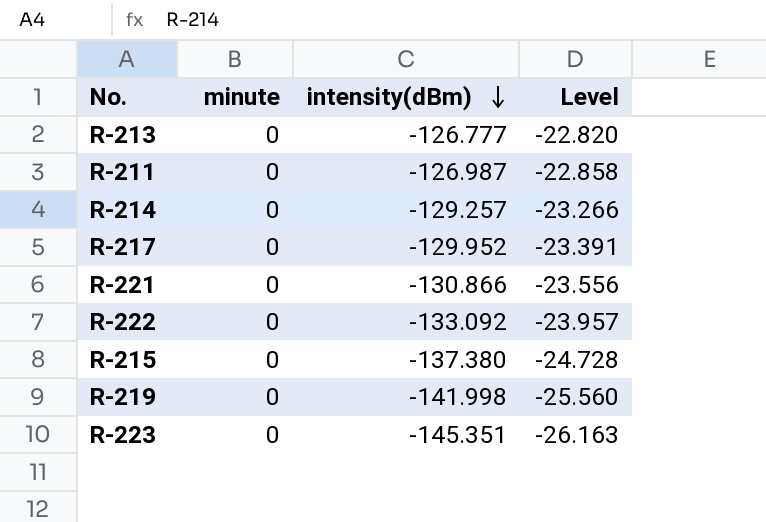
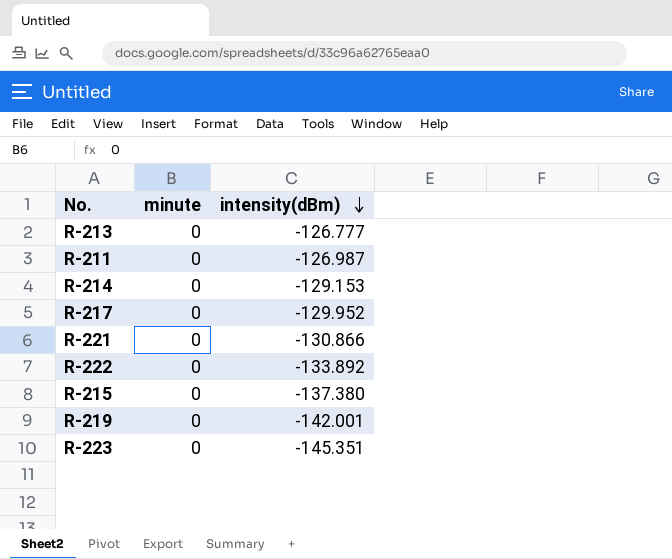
column Level | formula: [intensity(dBm)] * 0.18 -> none
R-214 | intensity(dBm): -129.257 -> -129.153
R-222 | intensity(dBm): -133.092 -> -133.892
R-219 | intensity(dBm): -141.998 -> -142.001

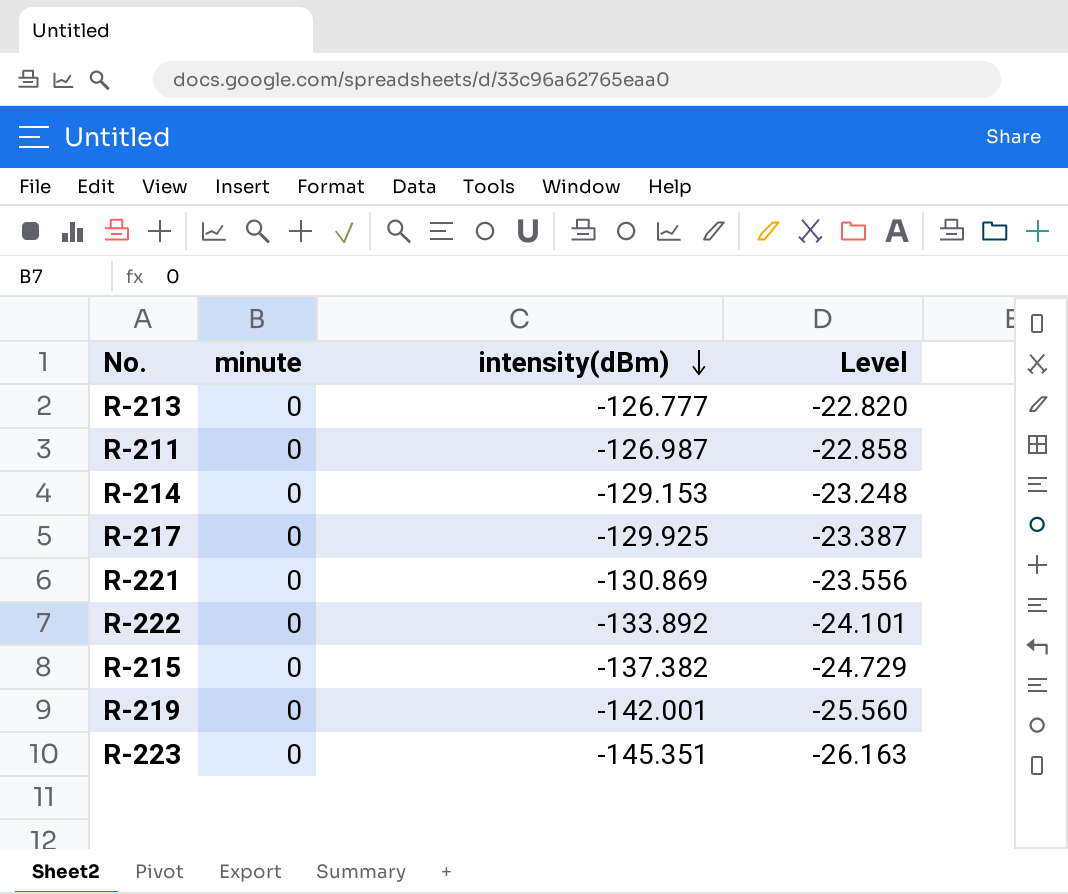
column Level | formula: none -> [intensity(dBm)] * 0.18
R-217 | intensity(dBm): -129.952 -> -129.925
R-221 | intensity(dBm): -130.866 -> -130.869
R-215 | intensity(dBm): -137.380 -> -137.382

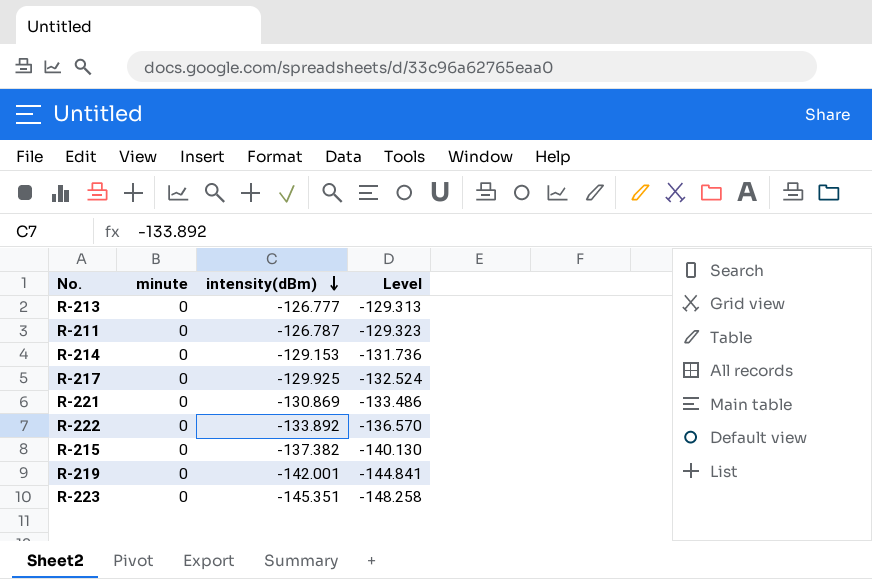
column Level | formula: [intensity(dBm)] * 0.18 -> [intensity(dBm)] * 1.02
R-211 | intensity(dBm): -126.987 -> -126.787

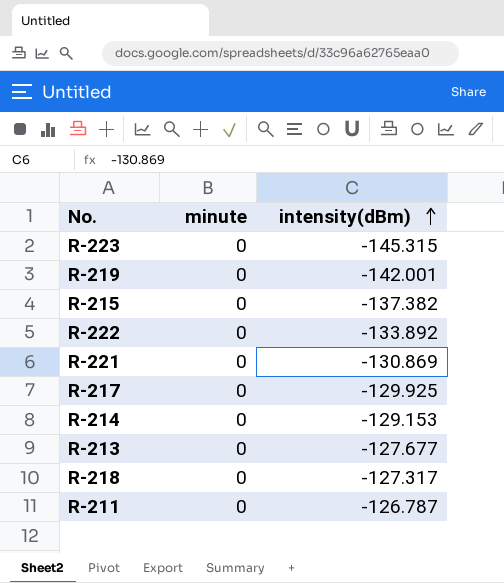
row order: intensity(dBm) descending -> intensity(dBm) ascending
column Level | formula: [intensity(dBm)] * 1.02 -> none
R-223 | intensity(dBm): -145.351 -> -145.315
R-213 | intensity(dBm): -126.777 -> -127.677
row R-218: none -> 0 | -127.317

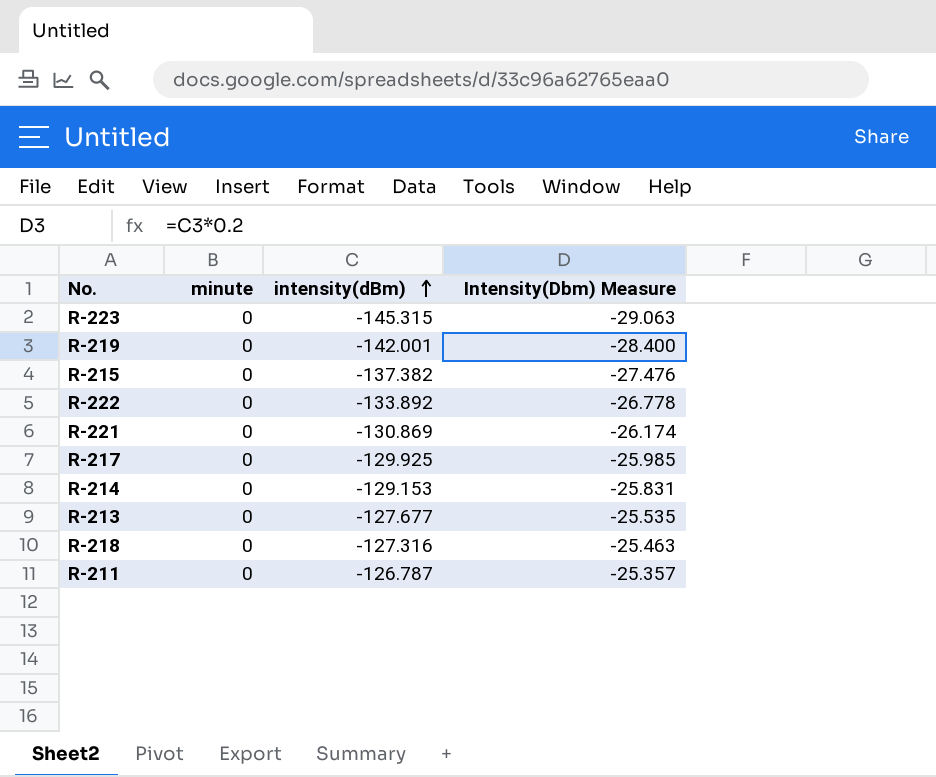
column Intensity(Dbm) Measure | formula: none -> [intensity(dBm)] * 0.2
R-218 | intensity(dBm): -127.317 -> -127.316

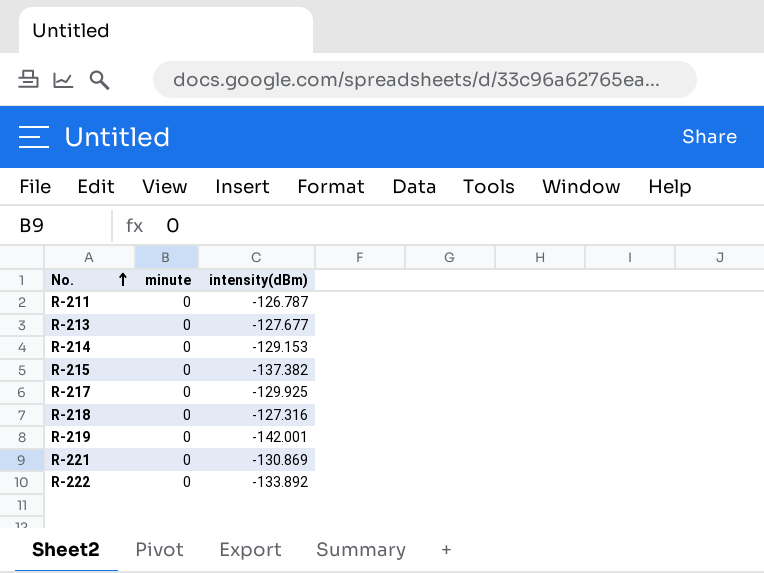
row order: intensity(dBm) ascending -> No. ascending
column Intensity(Dbm) Measure | formula: [intensity(dBm)] * 0.2 -> none
row R-223: 0 | -145.315 | -29.063 -> none

